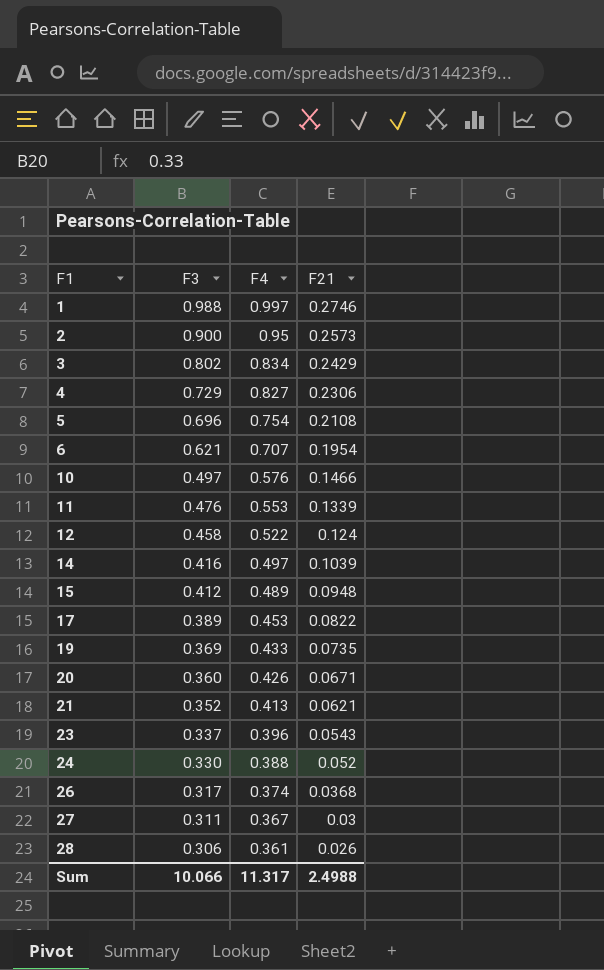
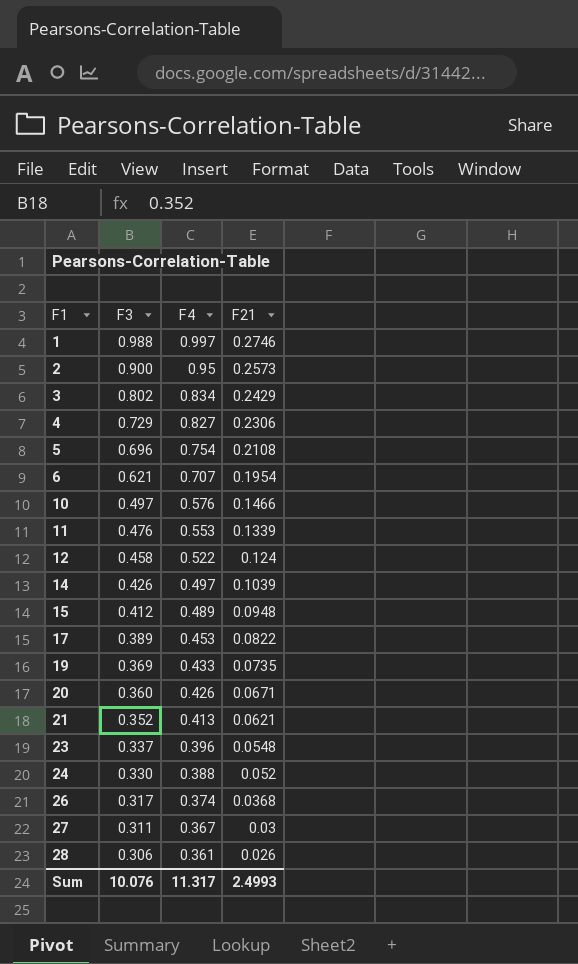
14 | F3: 0.416 -> 0.426
23 | F21: 0.0543 -> 0.0548
Sum | F3: 10.066 -> 10.076
Sum | F21: 2.4988 -> 2.4993

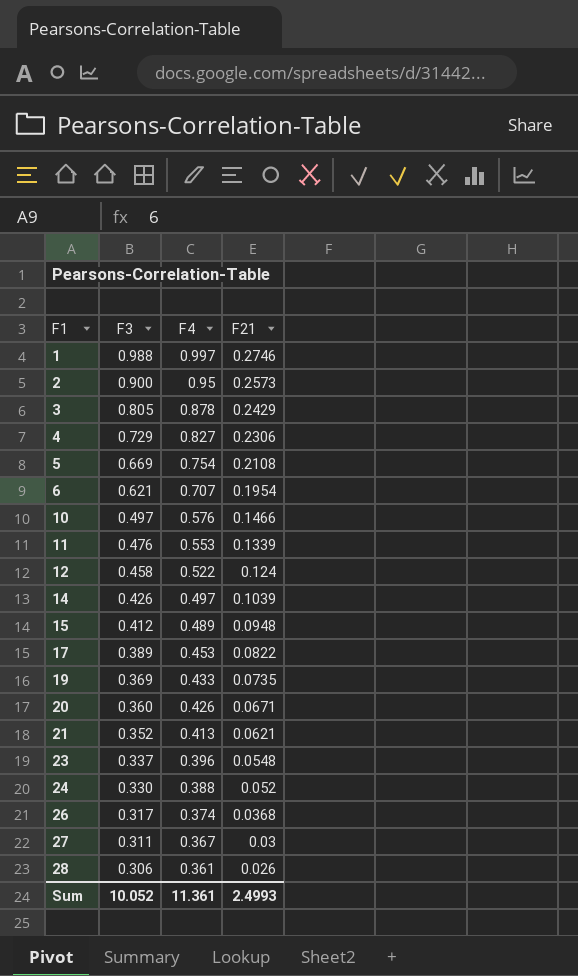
3 | F3: 0.802 -> 0.805
3 | F4: 0.834 -> 0.878
5 | F3: 0.696 -> 0.669
Sum | F3: 10.076 -> 10.052
Sum | F4: 11.317 -> 11.361

